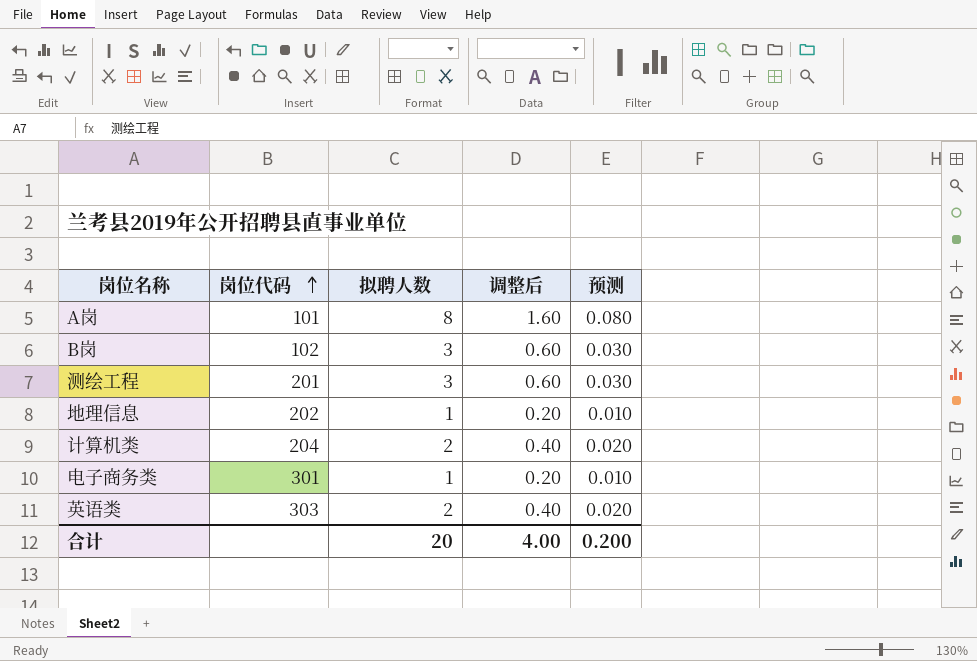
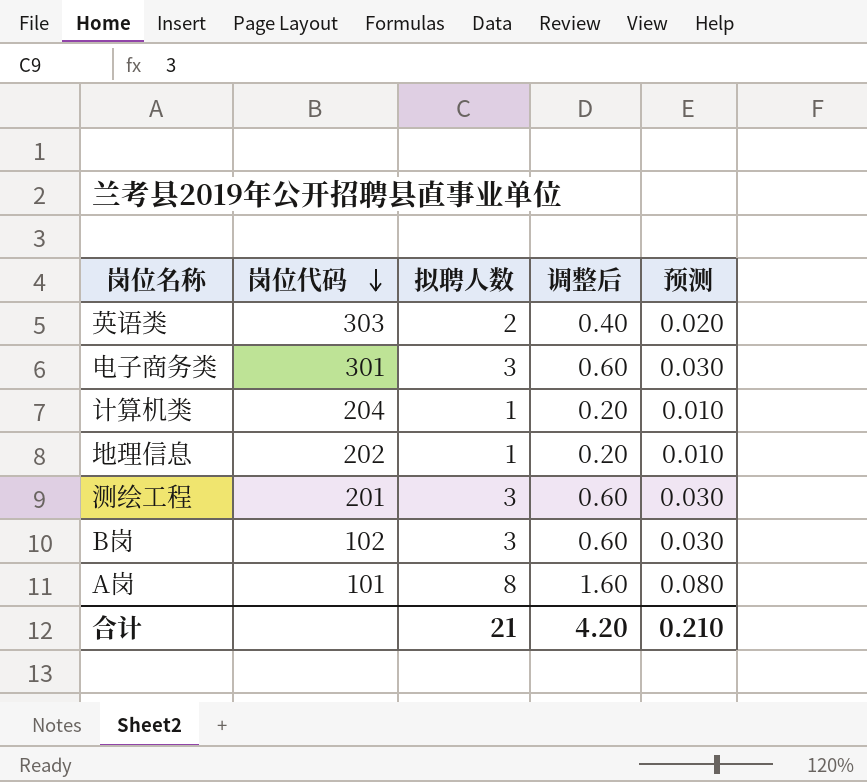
row order: 岗位代码 ascending -> 岗位代码 descending
电子商务类 | 拟聘人数: 1 -> 3
电子商务类 | 调整后: 0.20 -> 0.60
电子商务类 | 预测: 0.010 -> 0.030
计算机类 | 拟聘人数: 2 -> 1
计算机类 | 调整后: 0.40 -> 0.20
计算机类 | 预测: 0.020 -> 0.010
合计 | 拟聘人数: 20 -> 21
合计 | 调整后: 4.00 -> 4.20
合计 | 预测: 0.200 -> 0.210

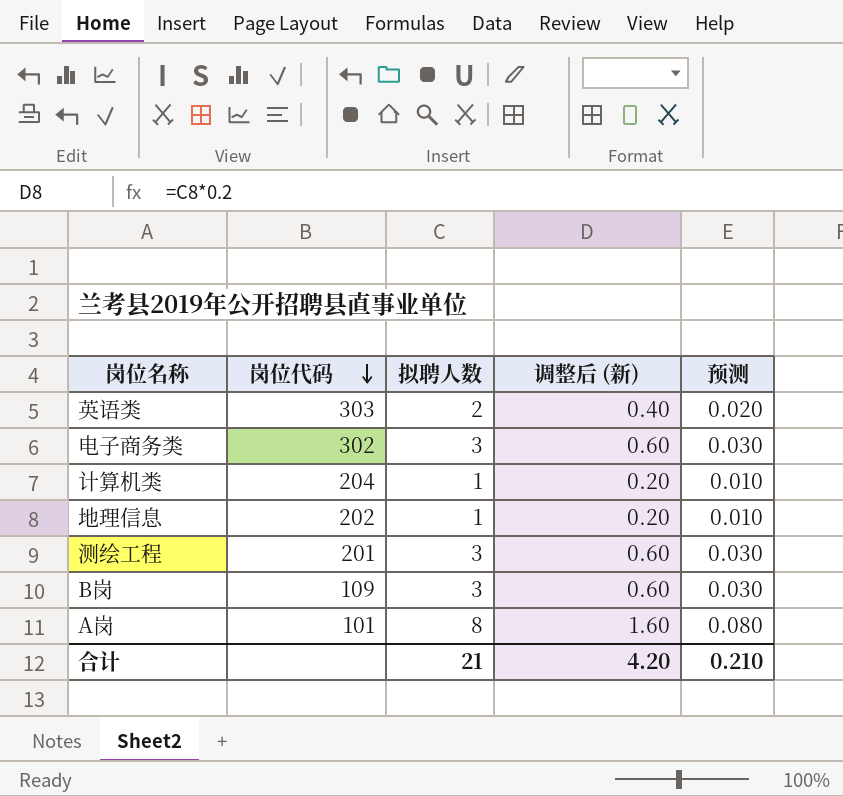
column name: 调整后 -> 调整后 (新)
电子商务类 | 岗位代码: 301 -> 302
B岗 | 岗位代码: 102 -> 109

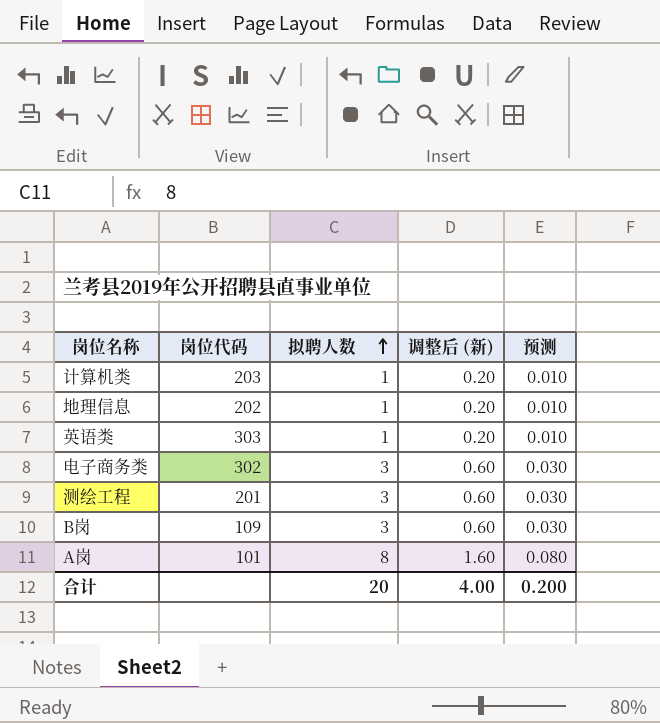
row order: 岗位代码 descending -> 拟聘人数 ascending
计算机类 | 岗位代码: 204 -> 203
英语类 | 拟聘人数: 2 -> 1
英语类 | 调整后 (新): 0.40 -> 0.20
英语类 | 预测: 0.020 -> 0.010
合计 | 拟聘人数: 21 -> 20
合计 | 调整后 (新): 4.20 -> 4.00
合计 | 预测: 0.210 -> 0.200

